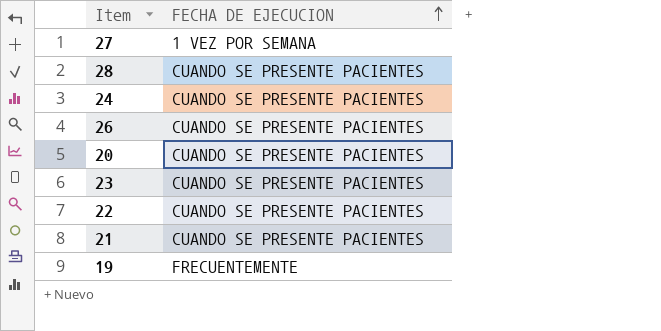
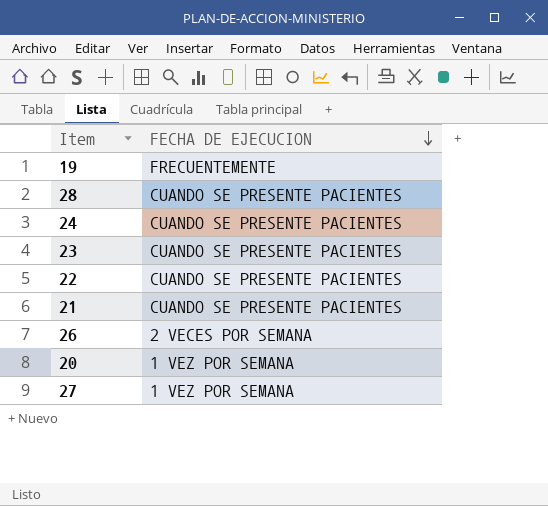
row order: FECHA DE EJECUCION ascending -> FECHA DE EJECUCION descending
26 | FECHA DE EJECUCION: CUANDO SE PRESENTE PACIENTES -> 2 VECES POR SEMANA
20 | FECHA DE EJECUCION: CUANDO SE PRESENTE PACIENTES -> 1 VEZ POR SEMANA

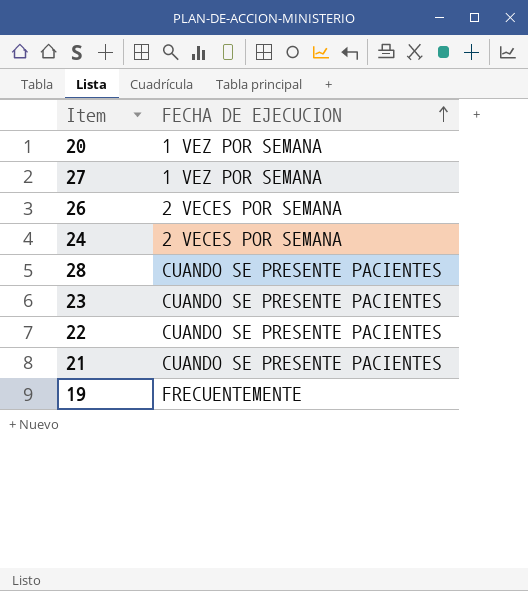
row order: FECHA DE EJECUCION descending -> FECHA DE EJECUCION ascending
24 | FECHA DE EJECUCION: CUANDO SE PRESENTE PACIENTES -> 2 VECES POR SEMANA

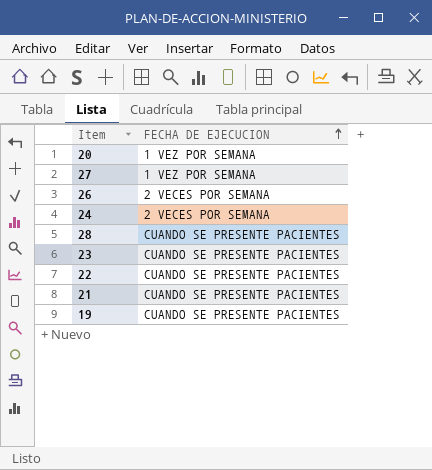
19 | FECHA DE EJECUCION: FRECUENTEMENTE -> CUANDO SE PRESENTE PACIENTES

